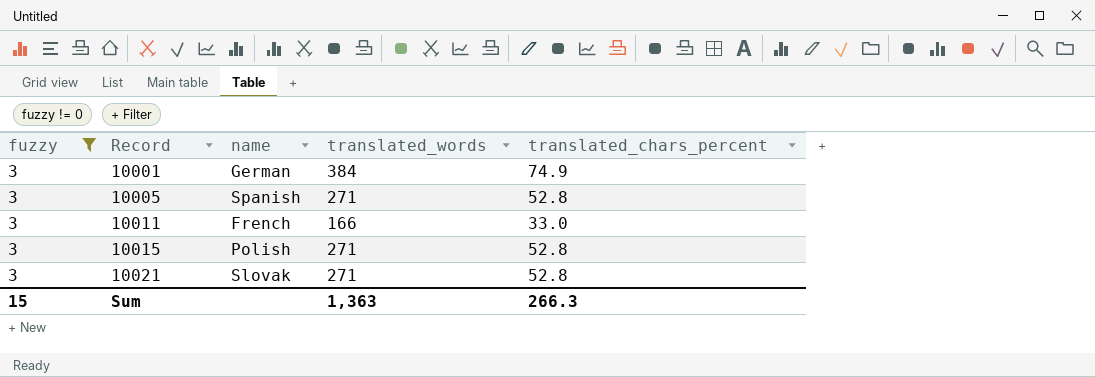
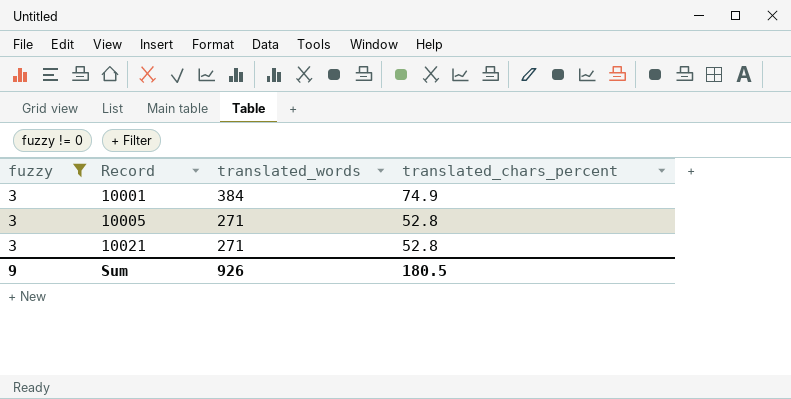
column name | position: 3 -> none
row 10011: 3 | French | 166 | 33.0 -> none
row 10015: 3 | Polish | 271 | 52.8 -> none
Sum | fuzzy: 15 -> 9
Sum | translated_words: 1,363 -> 926
Sum | translated_chars_percent: 266.3 -> 180.5

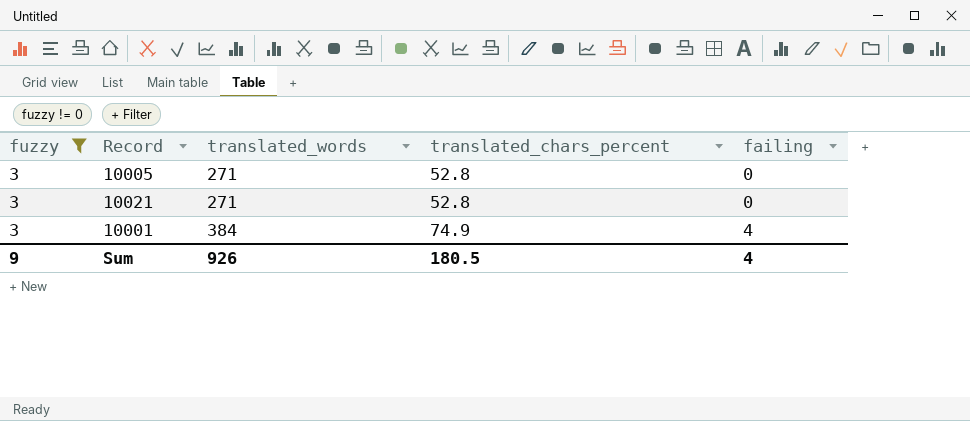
row order: Record ascending -> translated_words ascending
column failing | position: none -> 5

